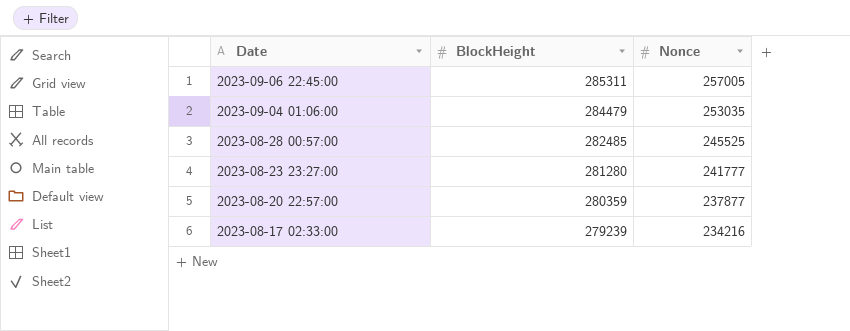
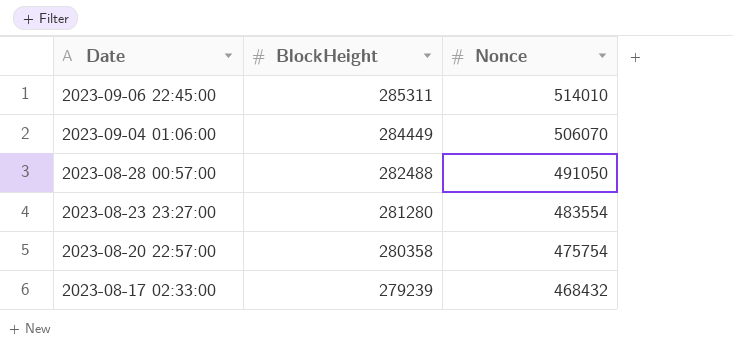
2023-09-06 22:45:00 | Nonce: 257005 -> 514010
2023-09-04 01:06:00 | BlockHeight: 284479 -> 284449
2023-09-04 01:06:00 | Nonce: 253035 -> 506070
2023-08-28 00:57:00 | BlockHeight: 282485 -> 282488
2023-08-28 00:57:00 | Nonce: 245525 -> 491050
2023-08-23 23:27:00 | Nonce: 241777 -> 483554
2023-08-20 22:57:00 | BlockHeight: 280359 -> 280358
2023-08-20 22:57:00 | Nonce: 237877 -> 475754
2023-08-17 02:33:00 | Nonce: 234216 -> 468432

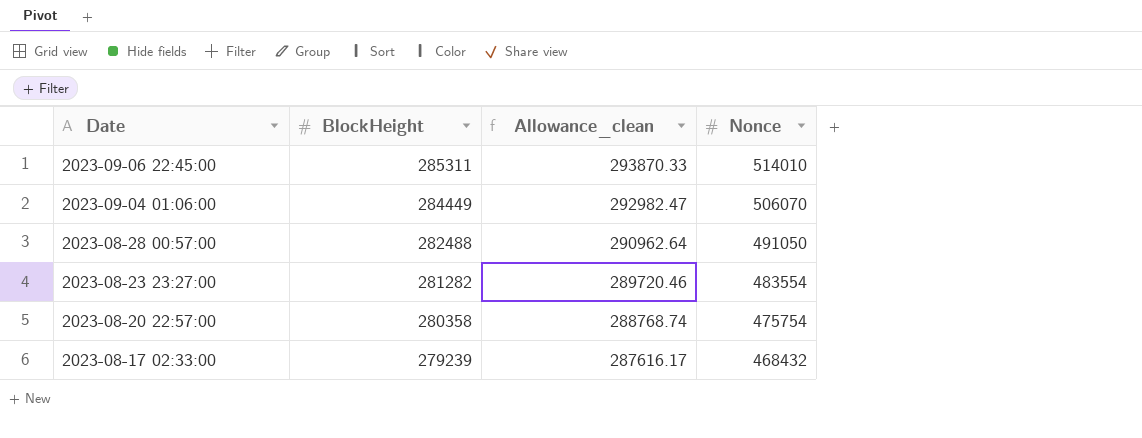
column Allowance_clean | formula: none -> [BlockHeight] * 1.03
2023-08-23 23:27:00 | BlockHeight: 281280 -> 281282

